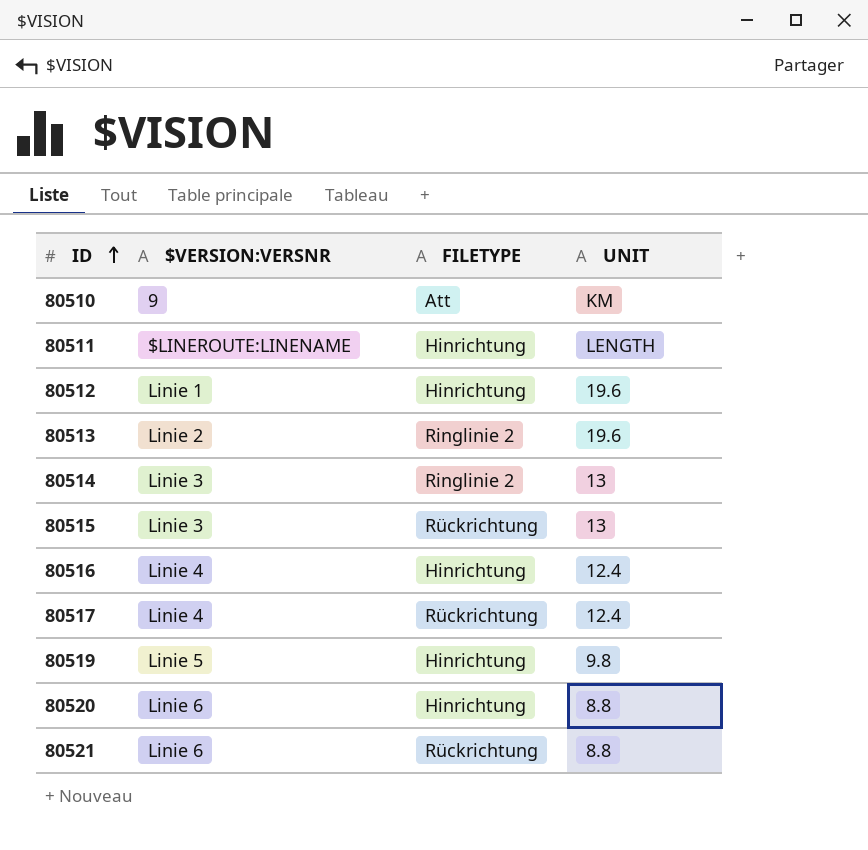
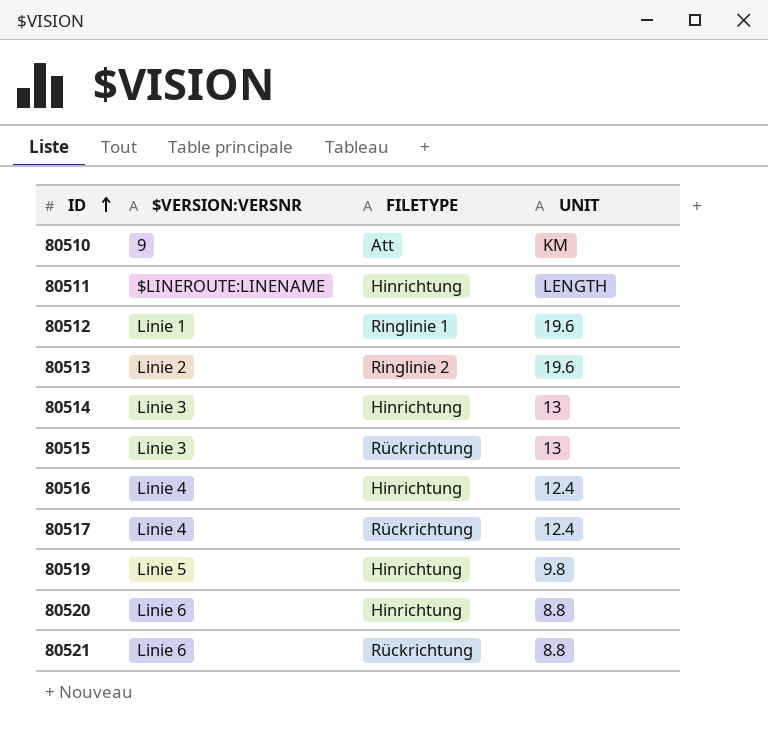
80512 | FILETYPE: Hinrichtung -> Ringlinie 1
80514 | FILETYPE: Ringlinie 2 -> Hinrichtung

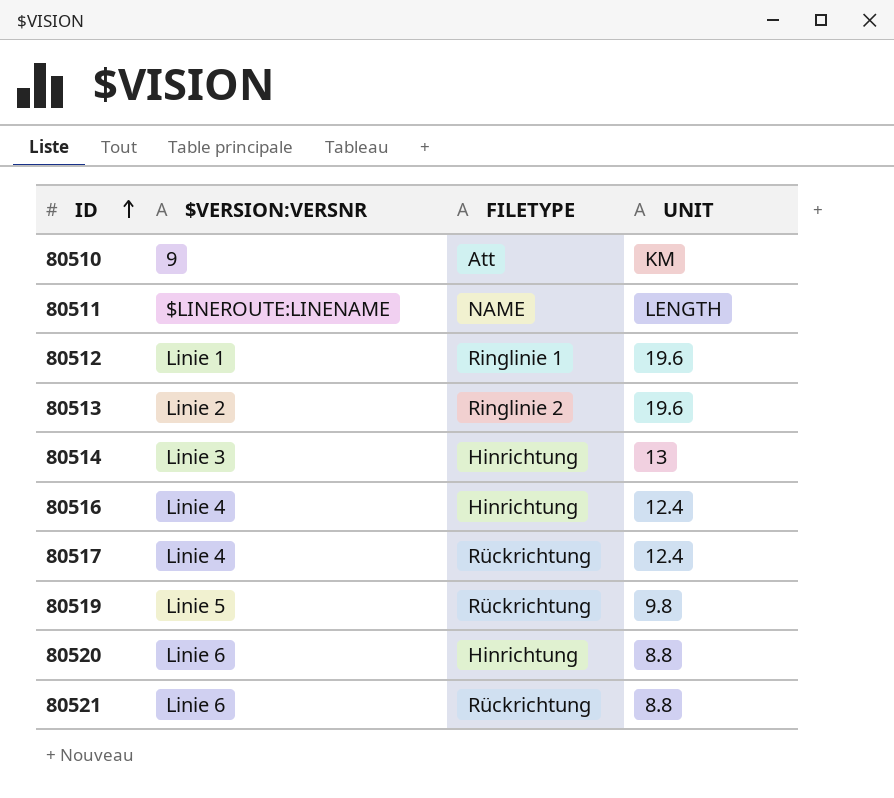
row 80515: Linie 3 | Rückrichtung | 13 -> none
80511 | FILETYPE: Hinrichtung -> NAME
80519 | FILETYPE: Hinrichtung -> Rückrichtung

